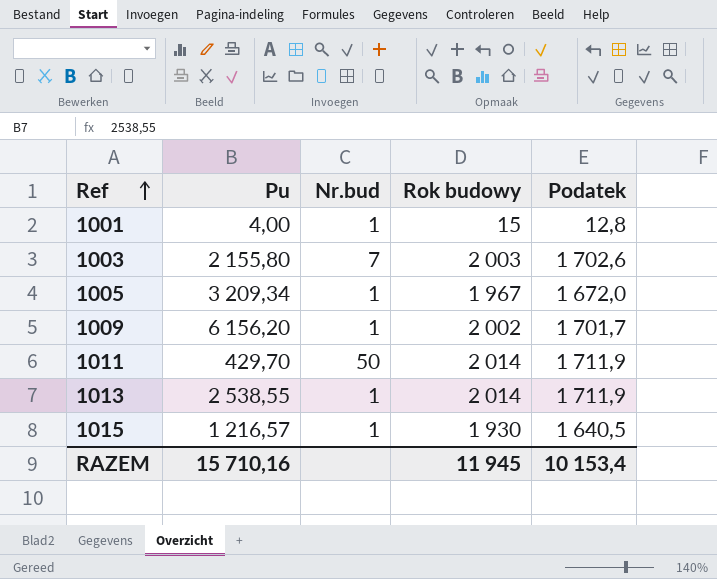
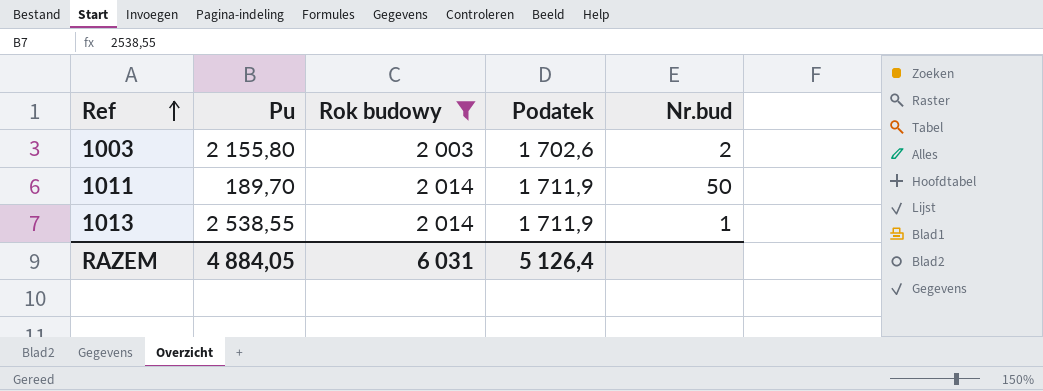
filter: none -> Rok budowy >= 2 003
column Nr.bud | position: 3 -> 5
1003 | Nr.bud: 7 -> 2
1011 | Pu: 429,70 -> 189,70
RAZEM | Pu: 15 710,16 -> 4 884,05
RAZEM | Rok budowy: 11 945 -> 6 031
RAZEM | Podatek: 10 153,4 -> 5 126,4

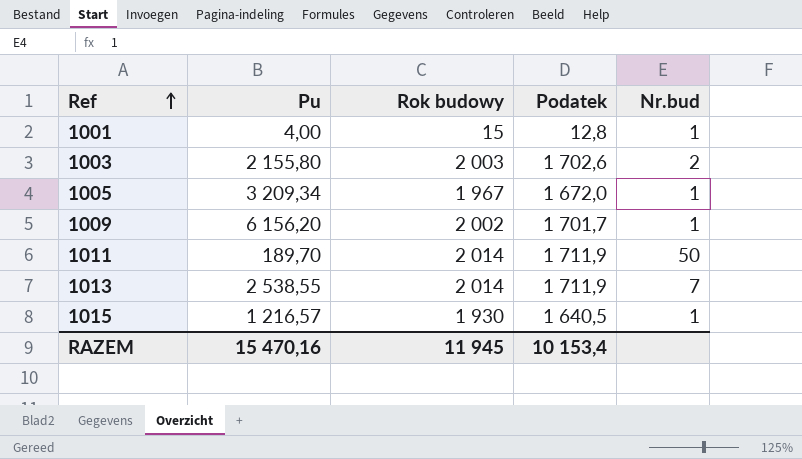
filter: Rok budowy >= 2 003 -> none
1013 | Nr.bud: 1 -> 7
RAZEM | Pu: 4 884,05 -> 15 470,16
RAZEM | Rok budowy: 6 031 -> 11 945
RAZEM | Podatek: 5 126,4 -> 10 153,4

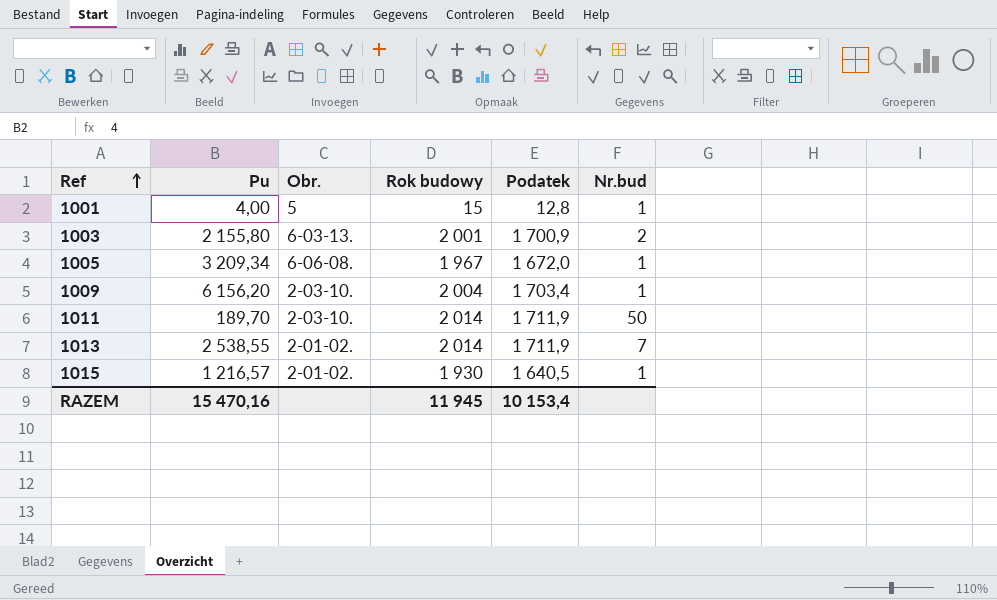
column Obr. | position: none -> 3
1003 | Rok budowy: 2 003 -> 2 001
1003 | Podatek: 1 702,6 -> 1 700,9
1009 | Rok budowy: 2 002 -> 2 004
1009 | Podatek: 1 701,7 -> 1 703,4

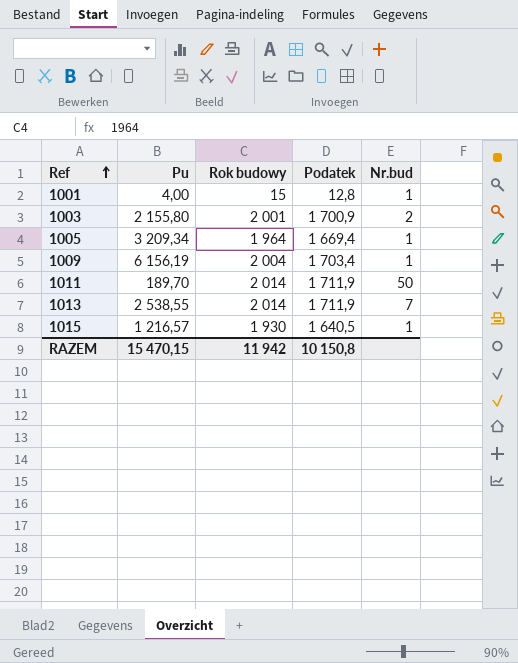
column Obr. | position: 3 -> none
1005 | Rok budowy: 1 967 -> 1 964
1005 | Podatek: 1 672,0 -> 1 669,4
1009 | Pu: 6 156,20 -> 6 156,19
RAZEM | Pu: 15 470,16 -> 15 470,15
RAZEM | Rok budowy: 11 945 -> 11 942
RAZEM | Podatek: 10 153,4 -> 10 150,8

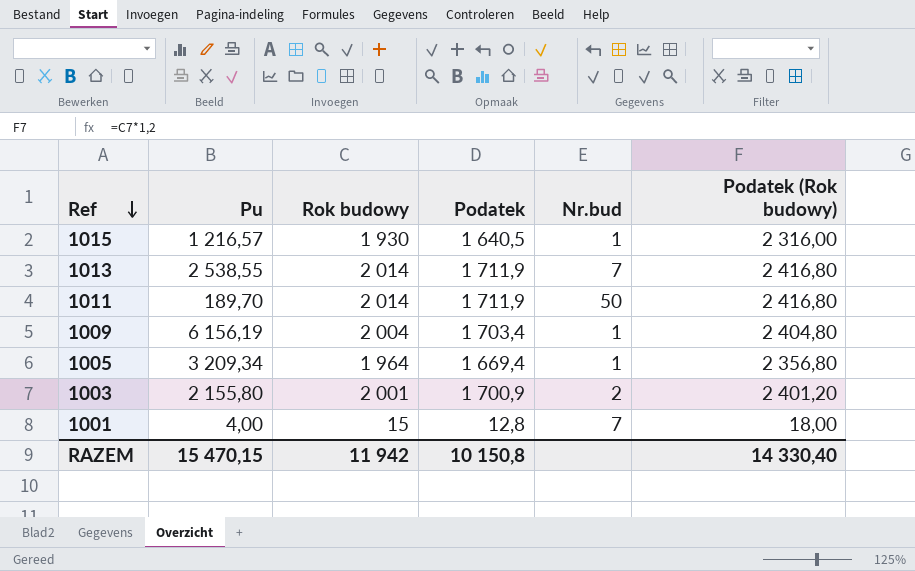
row order: Ref ascending -> Ref descending
column Podatek (Rok budowy) | formula: none -> [Rok budowy] * 1,2
1001 | Nr.bud: 1 -> 7

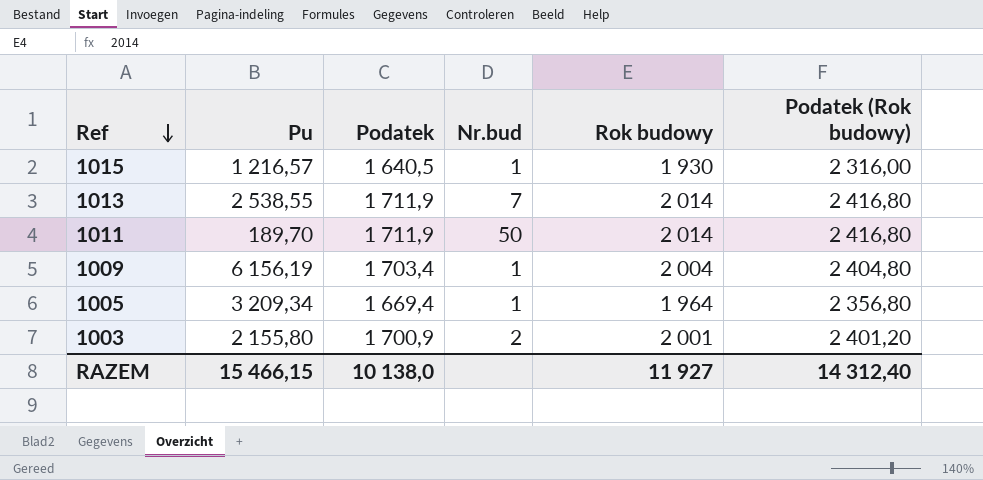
column Rok budowy | position: 3 -> 5
row 1001: 4,00 | 15 | 12,8 | 7 | 18,00 -> none
RAZEM | Pu: 15 470,15 -> 15 466,15
RAZEM | Podatek: 10 150,8 -> 10 138,0
RAZEM | Rok budowy: 11 942 -> 11 927
RAZEM | Podatek (Rok budowy): 14 330,40 -> 14 312,40

